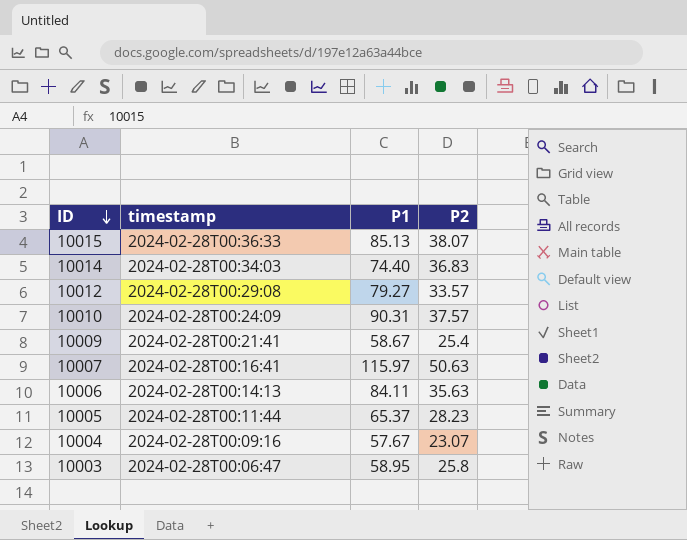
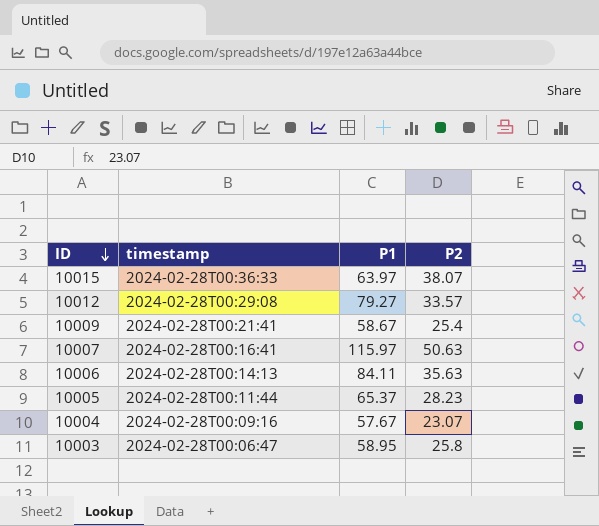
row 10014: 2024-02-28T00:34:03 | 74.40 | 36.83 -> none
row 10010: 2024-02-28T00:24:09 | 90.31 | 37.57 -> none
10015 | P1: 85.13 -> 63.97

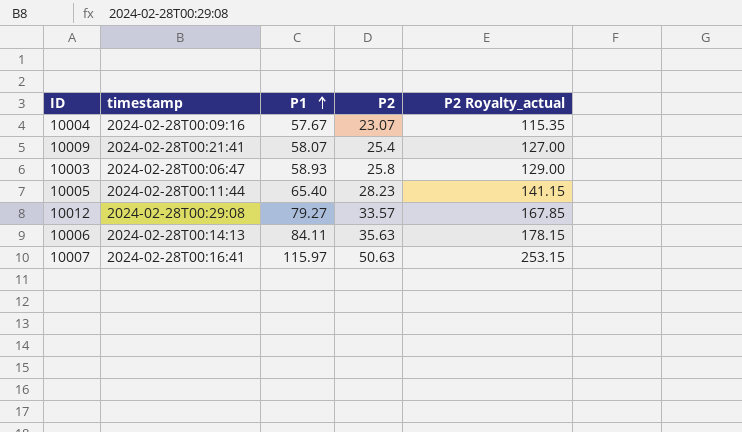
row order: ID descending -> P1 ascending
column P2 Royalty_actual | formula: none -> [P2] * 5
row 10015: 2024-02-28T00:36:33 | 63.97 | 38.07 -> none
10009 | P1: 58.67 -> 58.07
10003 | P1: 58.95 -> 58.93
10005 | P1: 65.37 -> 65.40

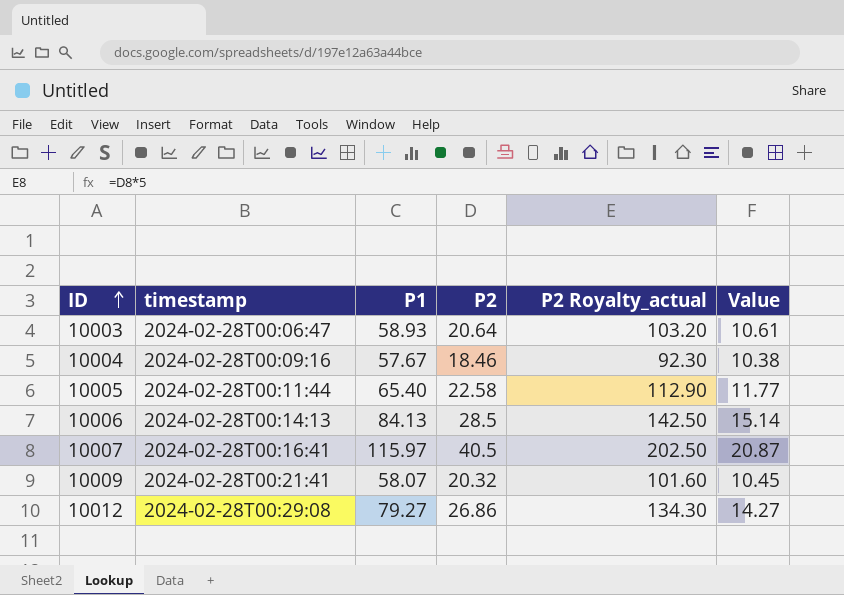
row order: P1 ascending -> ID ascending
column Value | formula: none -> [P1] * 0.18
10003 | P2: 25.8 -> 20.64
10003 | P2 Royalty_actual: 129.00 -> 103.20
10004 | P2: 23.07 -> 18.46
10004 | P2 Royalty_actual: 115.35 -> 92.30
10005 | P2: 28.23 -> 22.58
10005 | P2 Royalty_actual: 141.15 -> 112.90
10006 | P1: 84.11 -> 84.13
10006 | P2: 35.63 -> 28.5
10006 | P2 Royalty_actual: 178.15 -> 142.50
10007 | P2: 50.63 -> 40.5
10007 | P2 Royalty_actual: 253.15 -> 202.50
10009 | P2: 25.4 -> 20.32
10009 | P2 Royalty_actual: 127.00 -> 101.60
10012 | P2: 33.57 -> 26.86
10012 | P2 Royalty_actual: 167.85 -> 134.30

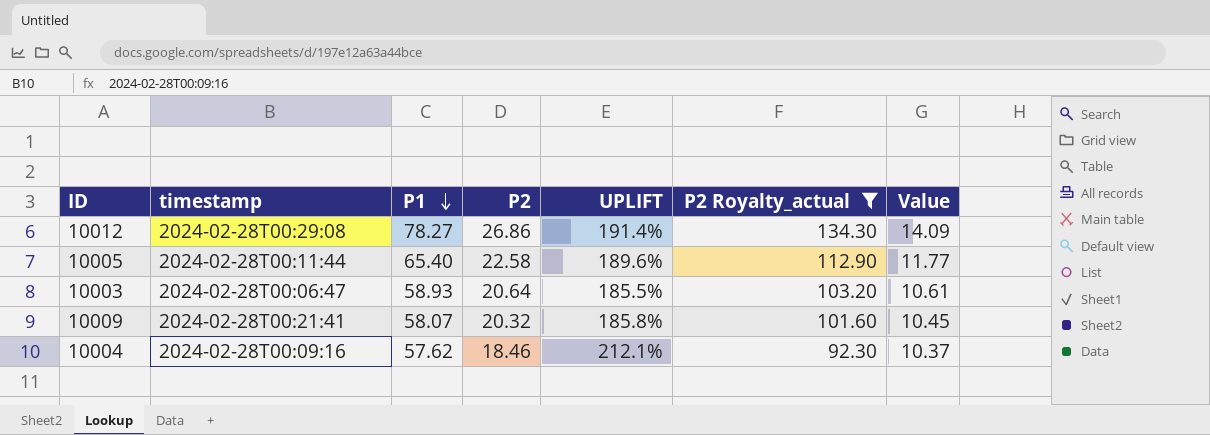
filter: none -> P2 Royalty_actual <= 134.30
row order: ID ascending -> P1 descending
column UPLIFT | formula: none -> ([P1] - [P2]) / [P2]
10012 | P1: 79.27 -> 78.27
10012 | Value: 14.27 -> 14.09
10004 | P1: 57.67 -> 57.62
10004 | Value: 10.38 -> 10.37

